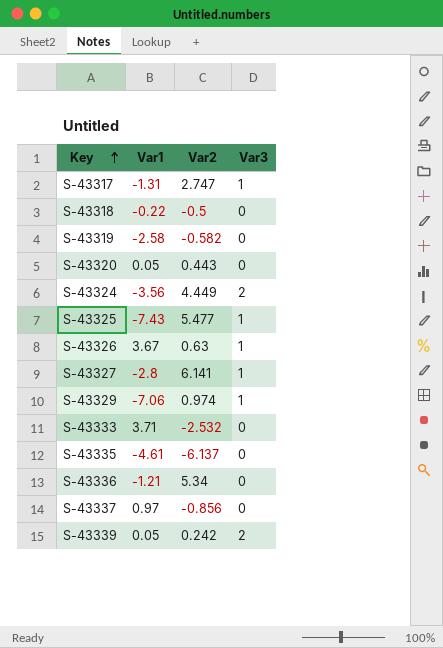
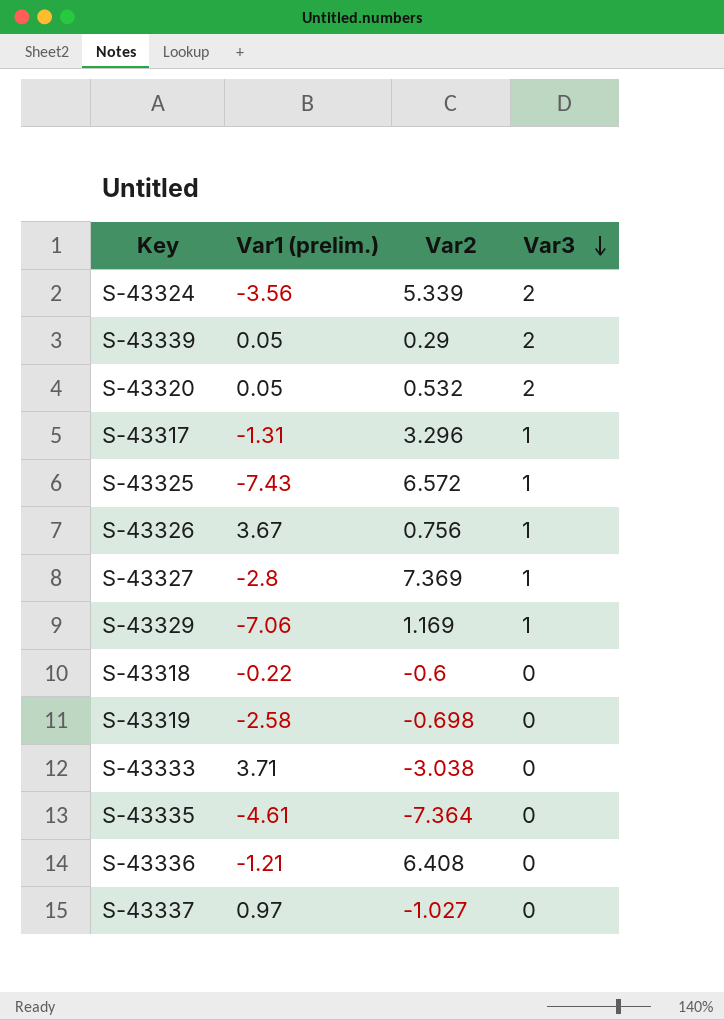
row order: Key ascending -> Var3 descending
column name: Var1 -> Var1 (prelim.)
S-43324 | Var2: 4.449 -> 5.339
S-43339 | Var2: 0.242 -> 0.29
S-43320 | Var2: 0.443 -> 0.532
S-43320 | Var3: 0 -> 2
S-43317 | Var2: 2.747 -> 3.296
S-43325 | Var2: 5.477 -> 6.572
S-43326 | Var2: 0.63 -> 0.756
S-43327 | Var2: 6.141 -> 7.369
S-43329 | Var2: 0.974 -> 1.169
S-43318 | Var2: -0.5 -> -0.6
S-43319 | Var2: -0.582 -> -0.698
S-43333 | Var2: -2.532 -> -3.038
S-43335 | Var2: -6.137 -> -7.364
S-43336 | Var2: 5.34 -> 6.408
S-43337 | Var2: -0.856 -> -1.027

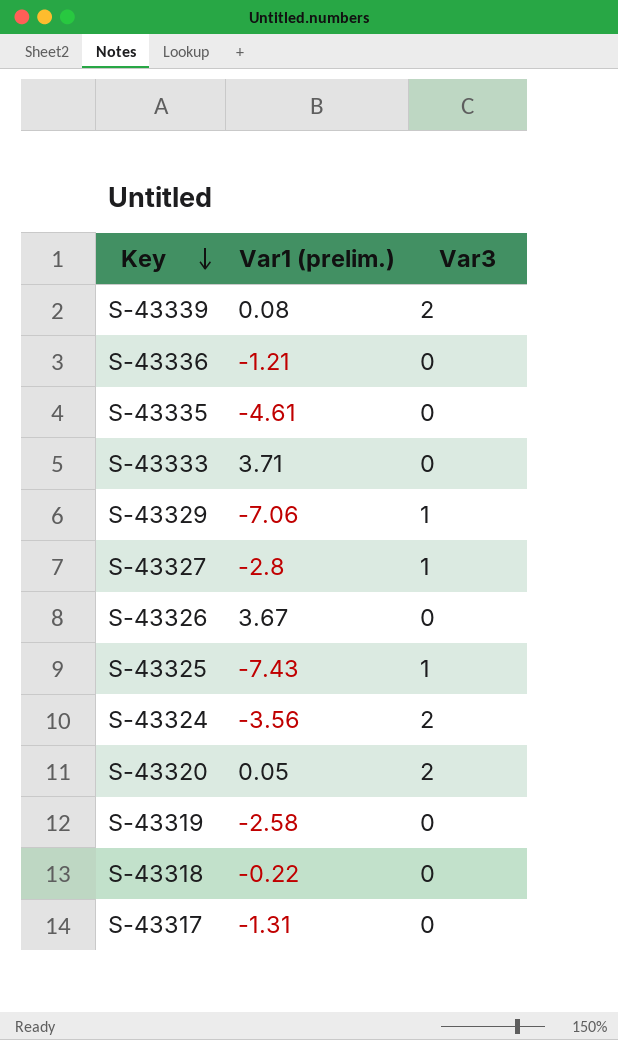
row order: Var3 descending -> Key descending
column Var2 | position: 3 -> none
row S-43337: 0.97 | -1.027 | 0 -> none
S-43339 | Var1 (prelim.): 0.05 -> 0.08
S-43326 | Var3: 1 -> 0
S-43317 | Var3: 1 -> 0

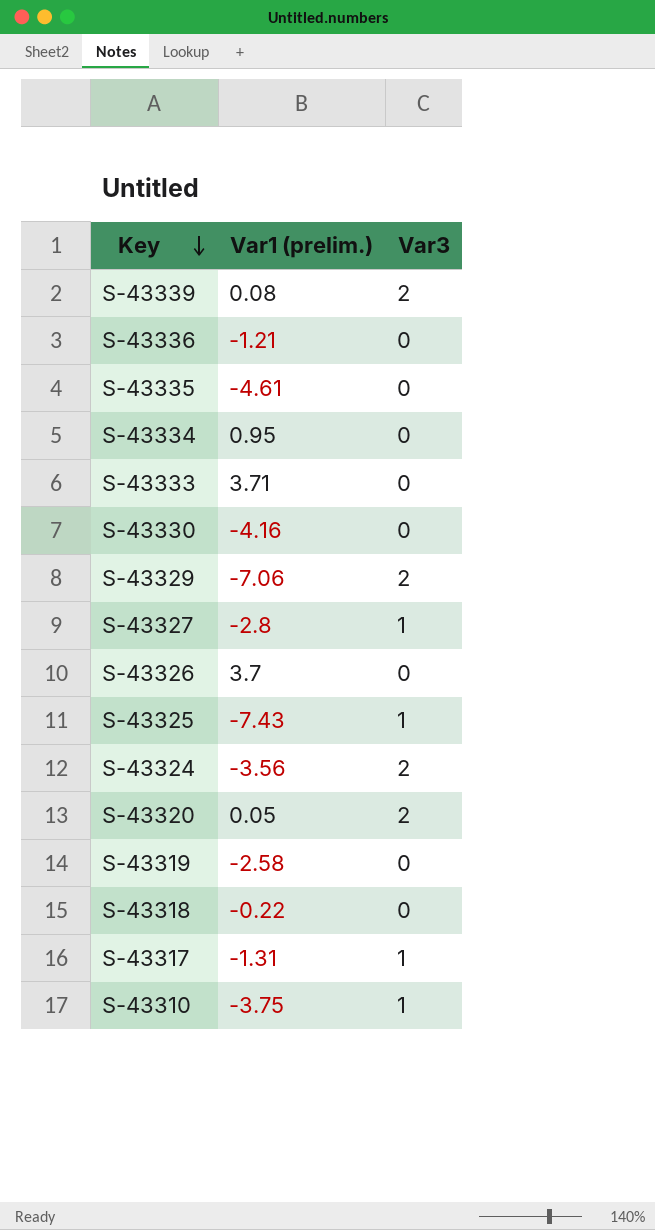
row S-43334: none -> 0.95 | 0
row S-43330: none -> -4.16 | 0
S-43329 | Var3: 1 -> 2
S-43326 | Var1 (prelim.): 3.67 -> 3.7
S-43317 | Var3: 0 -> 1
row S-43310: none -> -3.75 | 1

